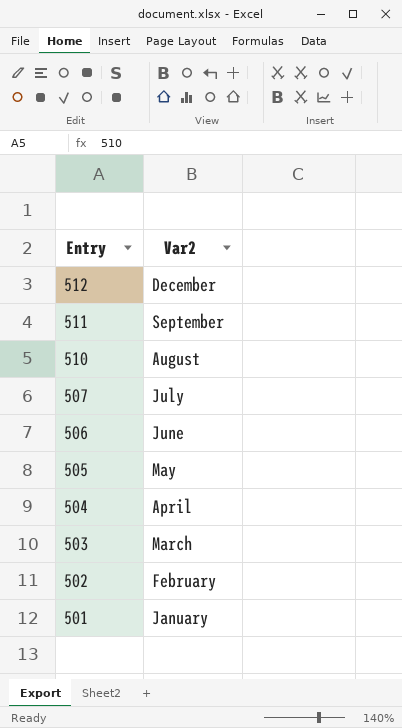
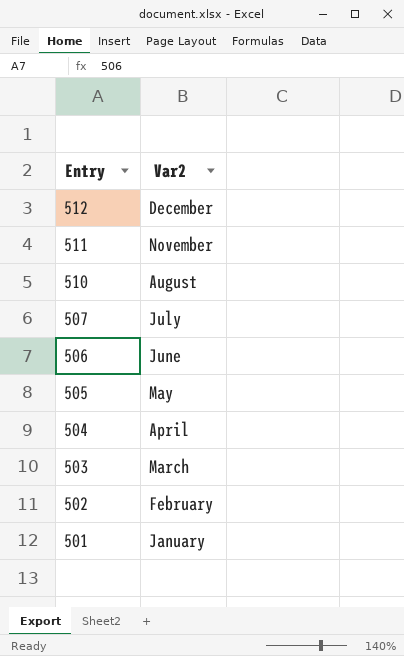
511 | Var2: September -> November

